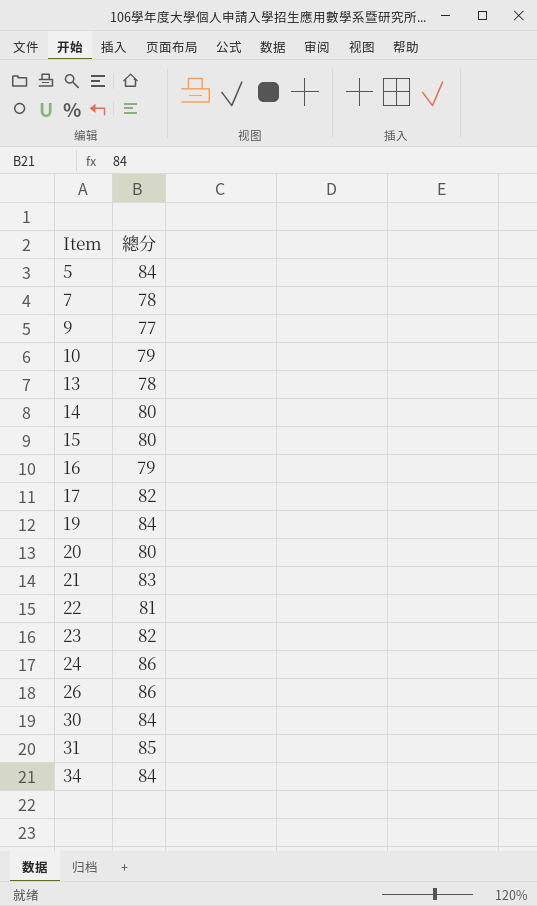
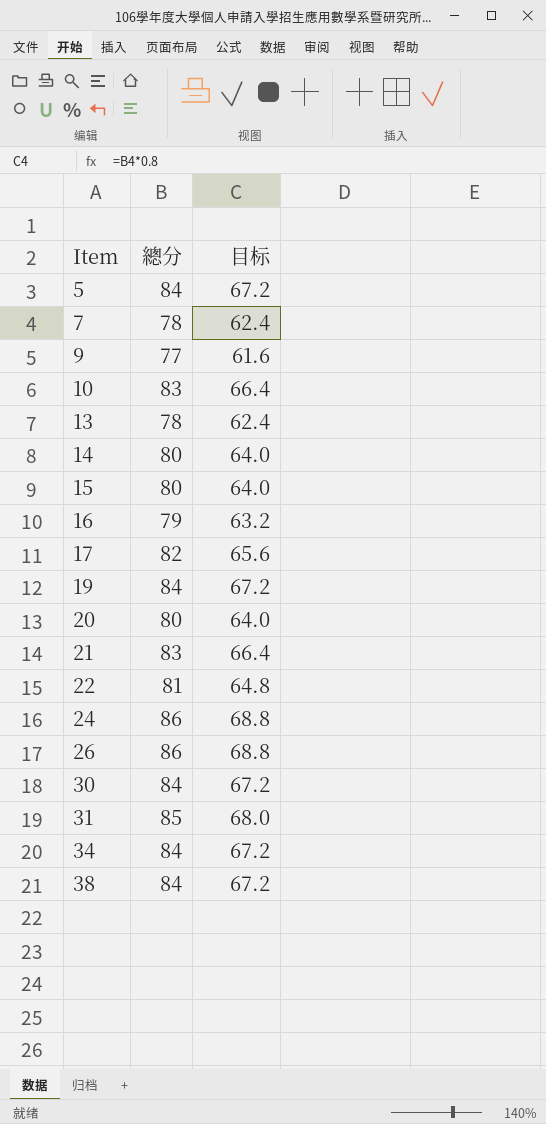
column 目标 | formula: none -> [總分] * 0.8
row 23: 82 -> none
10 | 總分: 79 -> 83
row 38: none -> 84 | 67.2

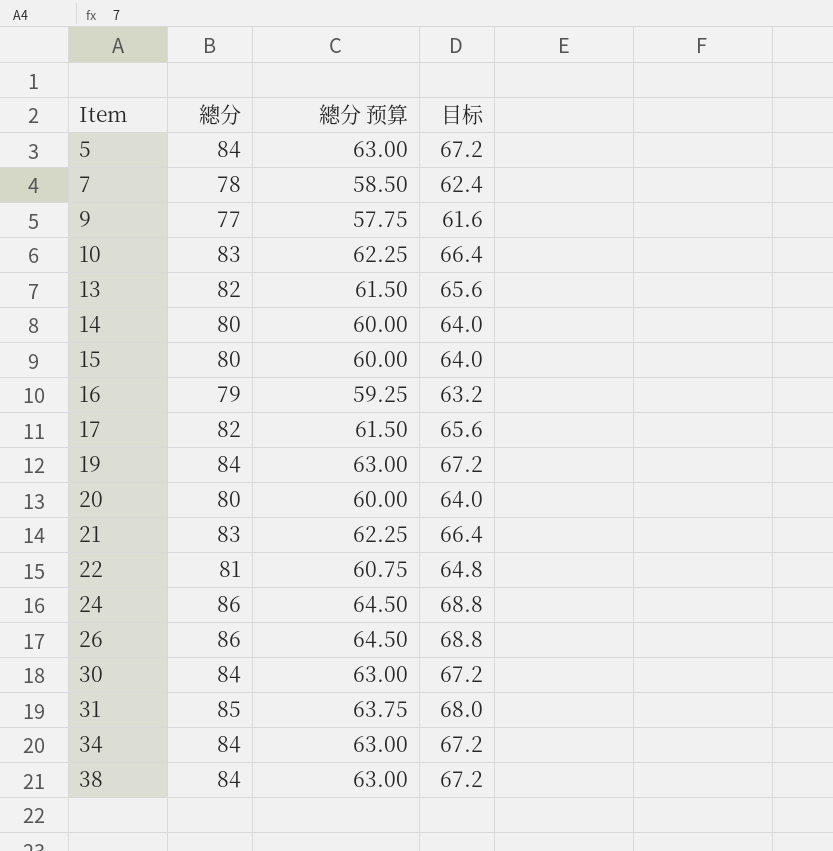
column 總分 预算 | formula: none -> [總分] * 0.75
13 | 總分: 78 -> 82
13 | 目标: 62.4 -> 65.6

